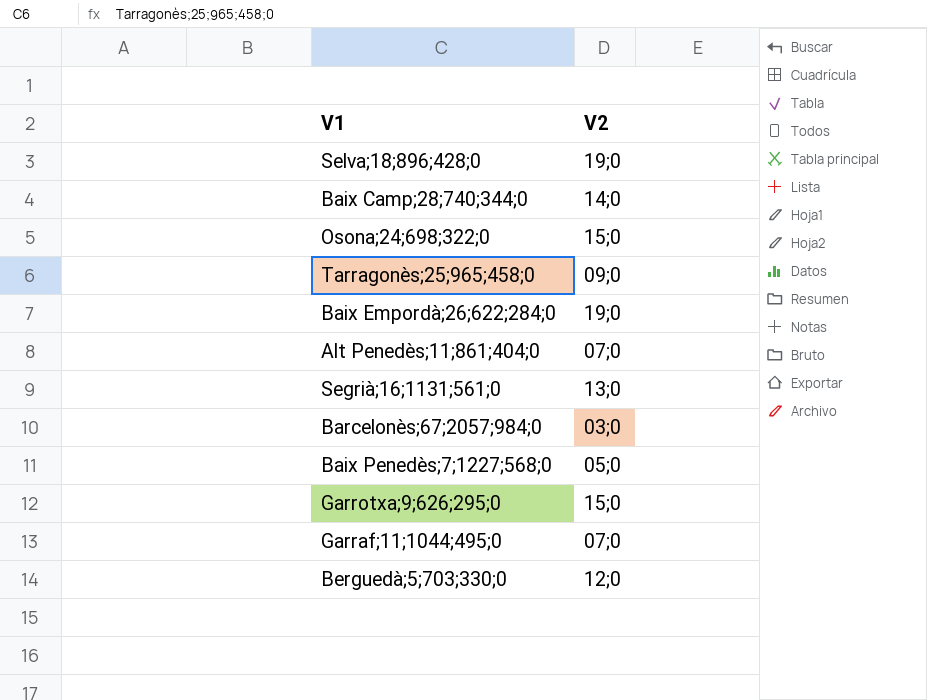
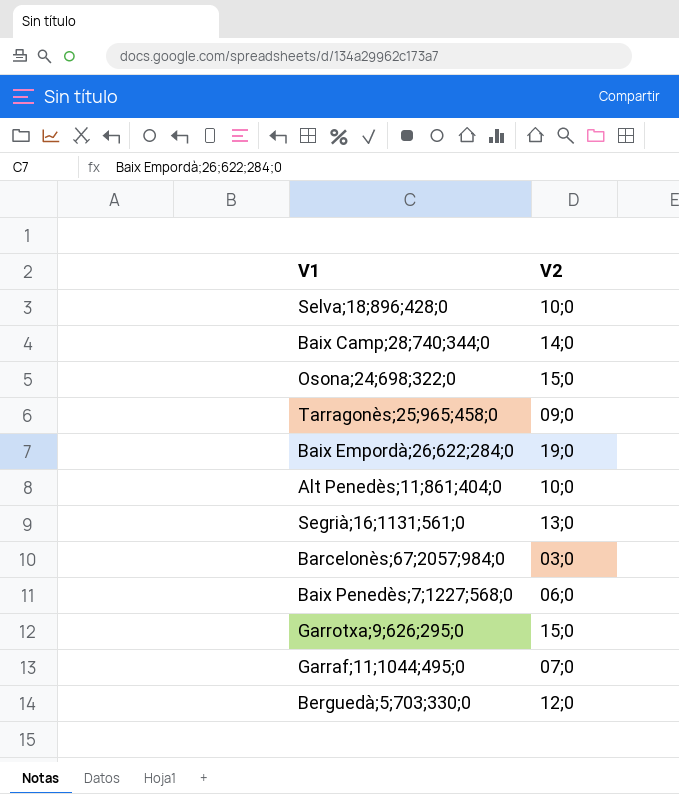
Selva;18;896;428;0 | V2: 19;0 -> 10;0
Alt Penedès;11;861;404;0 | V2: 07;0 -> 10;0
Baix Penedès;7;1227;568;0 | V2: 05;0 -> 06;0

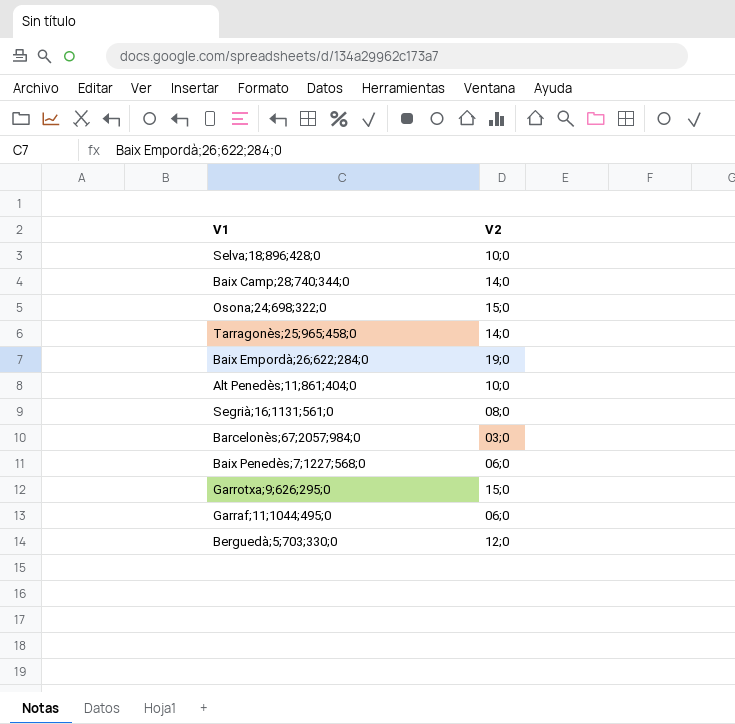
Tarragonès;25;965;458;0 | V2: 09;0 -> 14;0
Segrià;16;1131;561;0 | V2: 13;0 -> 08;0
Garraf;11;1044;495;0 | V2: 07;0 -> 06;0

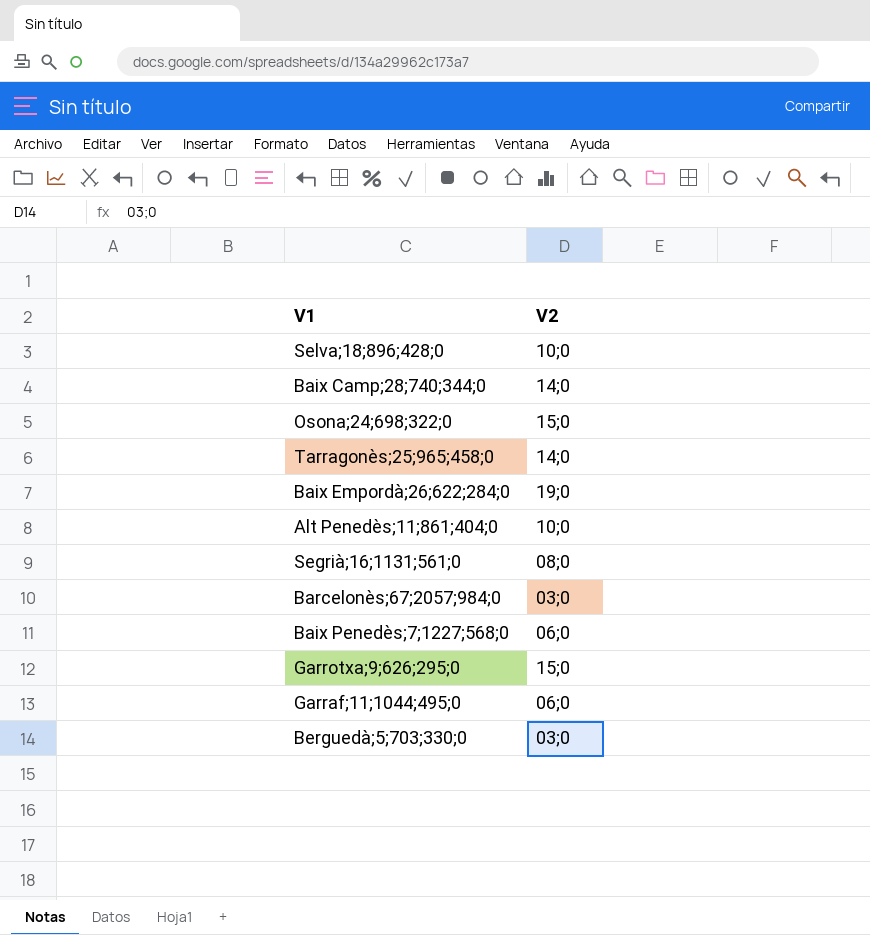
Berguedà;5;703;330;0 | V2: 12;0 -> 03;0

